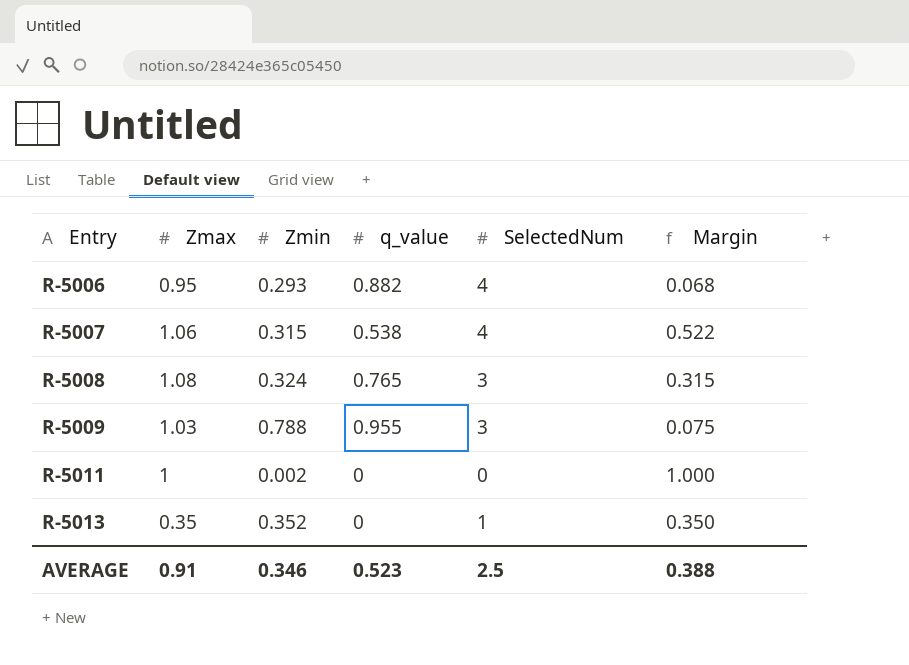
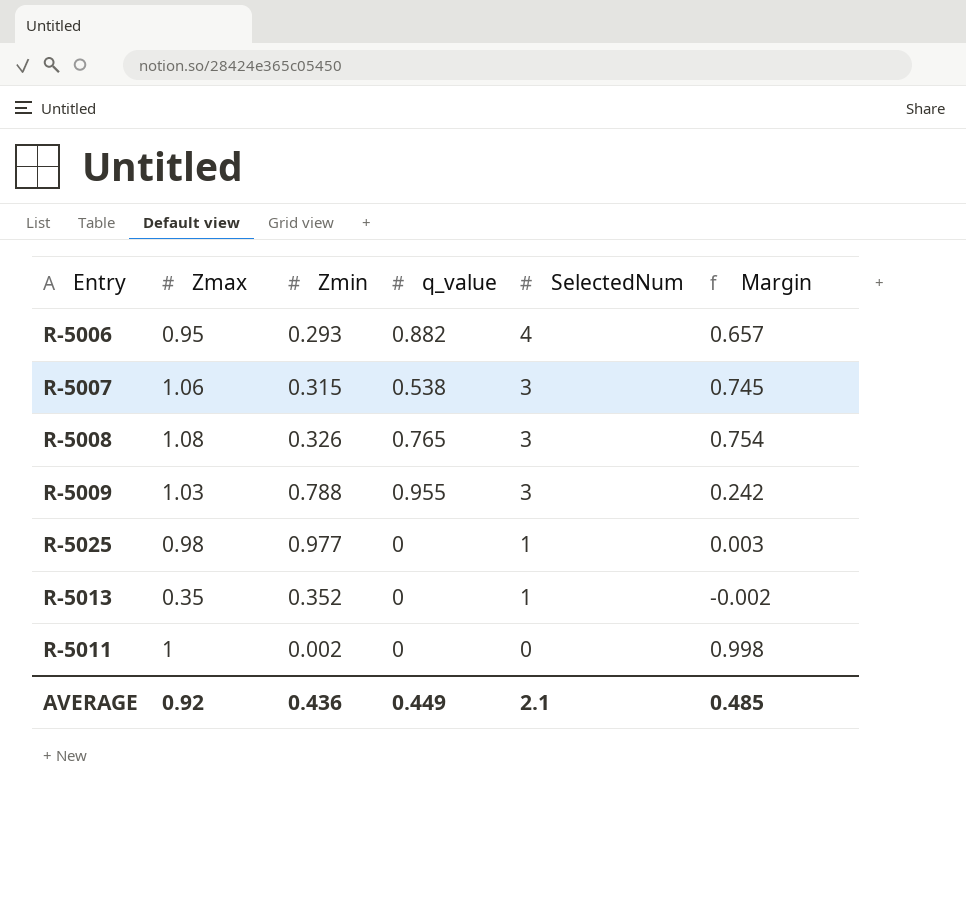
row order: Entry ascending -> SelectedNum descending
column Margin | formula: [Zmax] - [q_value] -> [Zmax] - [Zmin]
R-5007 | SelectedNum: 4 -> 3
R-5008 | Zmin: 0.324 -> 0.326
row R-5025: none -> 0.98 | 0.977 | 0 | 1 | 0.003
AVERAGE | Zmax: 0.91 -> 0.92
AVERAGE | Zmin: 0.346 -> 0.436
AVERAGE | q_value: 0.523 -> 0.449
AVERAGE | SelectedNum: 2.5 -> 2.1
AVERAGE | Margin: 0.388 -> 0.485

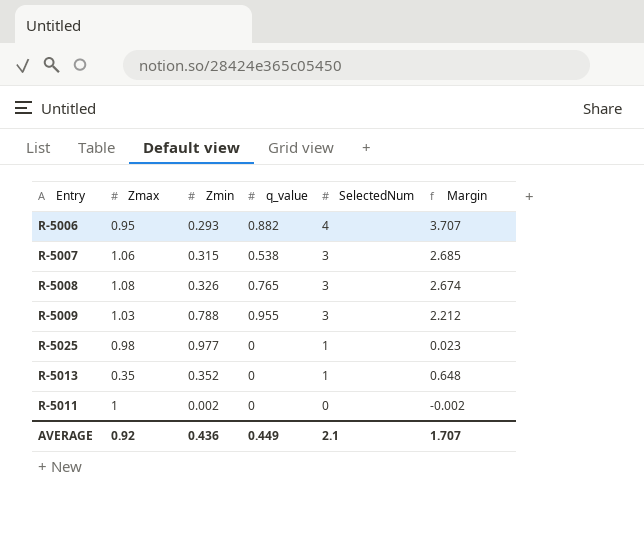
column Margin | formula: [Zmax] - [Zmin] -> [SelectedNum] - [Zmin]
AVERAGE | Margin: 0.485 -> 1.707

